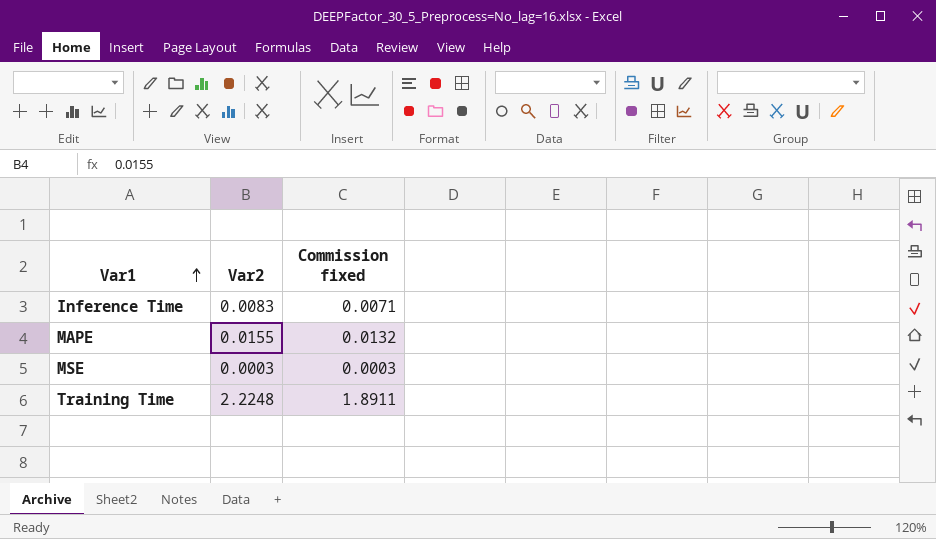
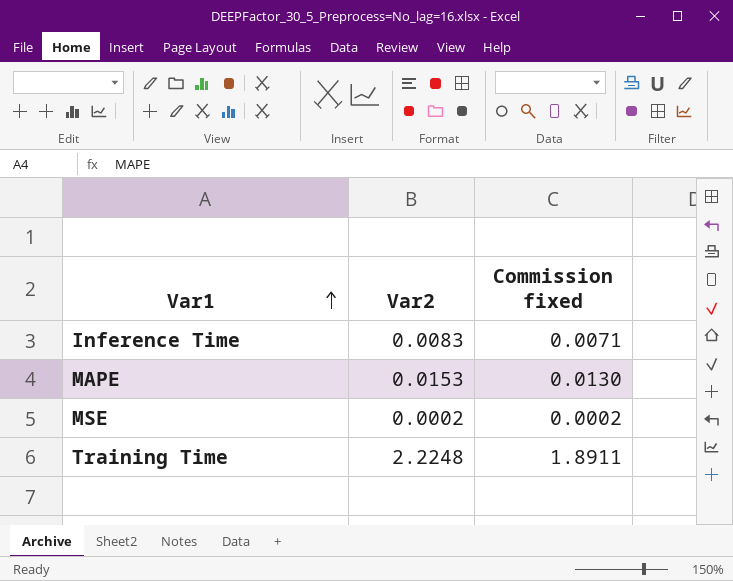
MAPE | Var2: 0.0155 -> 0.0153
MAPE | Commission fixed: 0.0132 -> 0.0130
MSE | Var2: 0.0003 -> 0.0002
MSE | Commission fixed: 0.0003 -> 0.0002

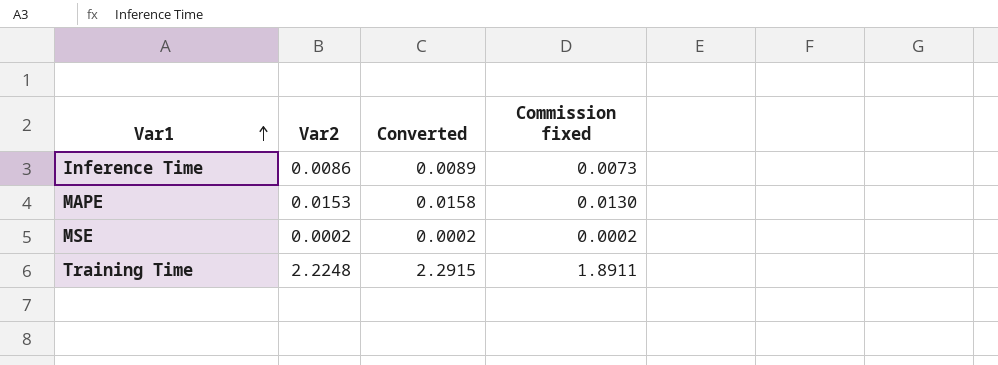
column Converted | formula: none -> [Var2] * 1.03
Inference Time | Var2: 0.0083 -> 0.0086
Inference Time | Commission fixed: 0.0071 -> 0.0073

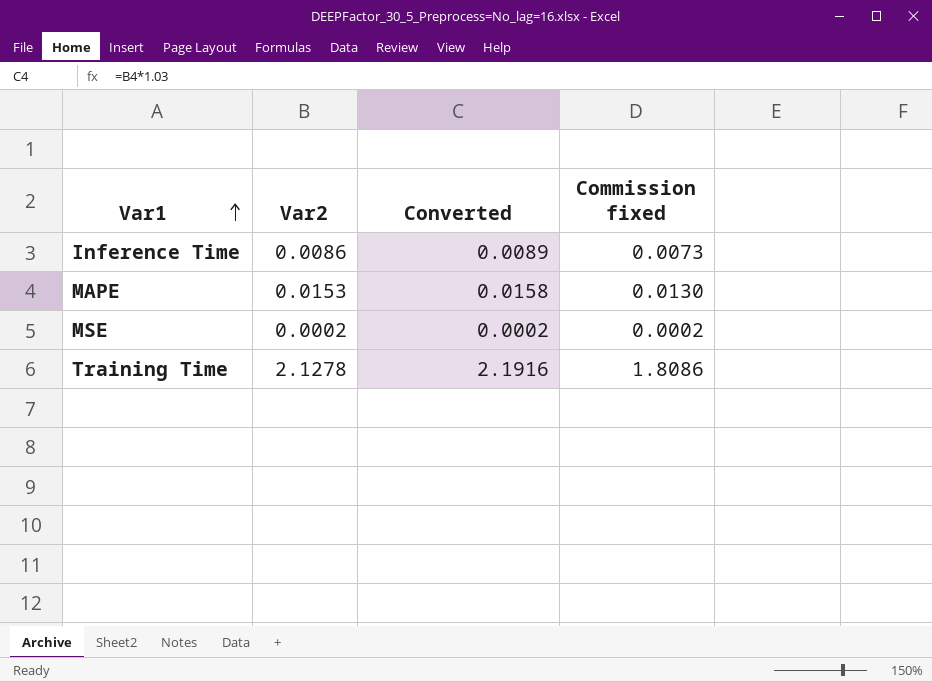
Training Time | Var2: 2.2248 -> 2.1278
Training Time | Converted: 2.2915 -> 2.1916
Training Time | Commission fixed: 1.8911 -> 1.8086

